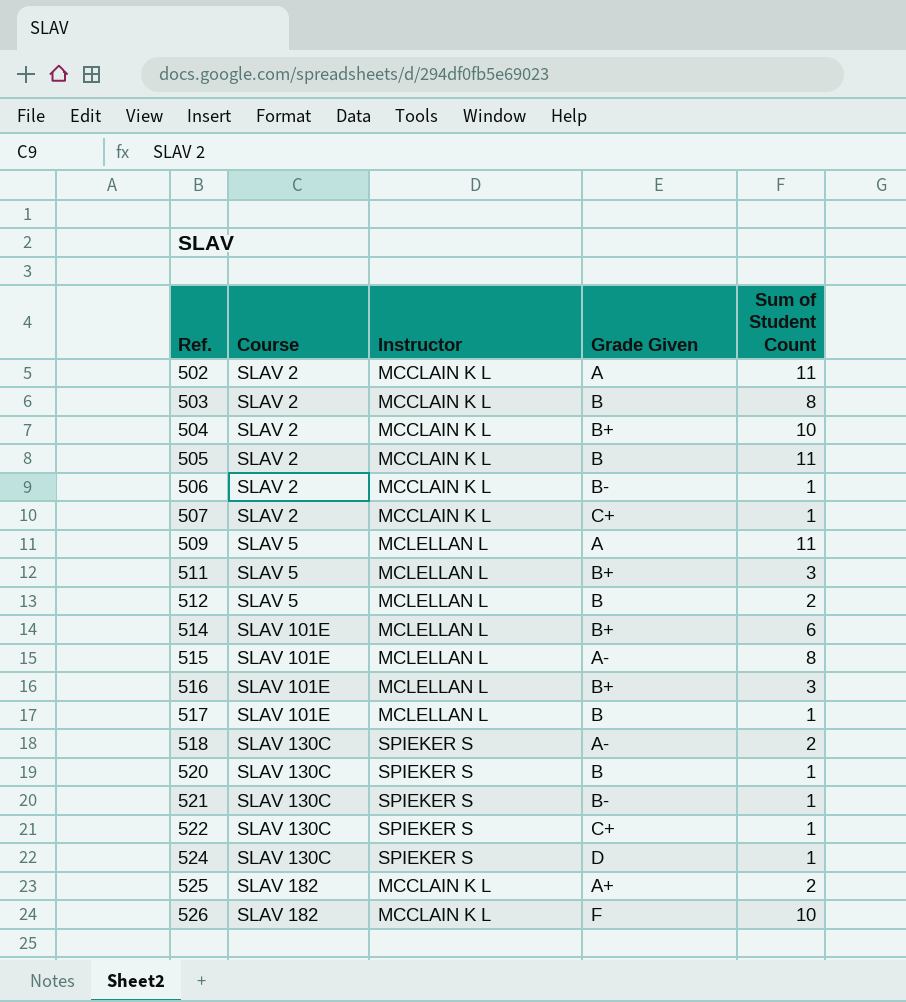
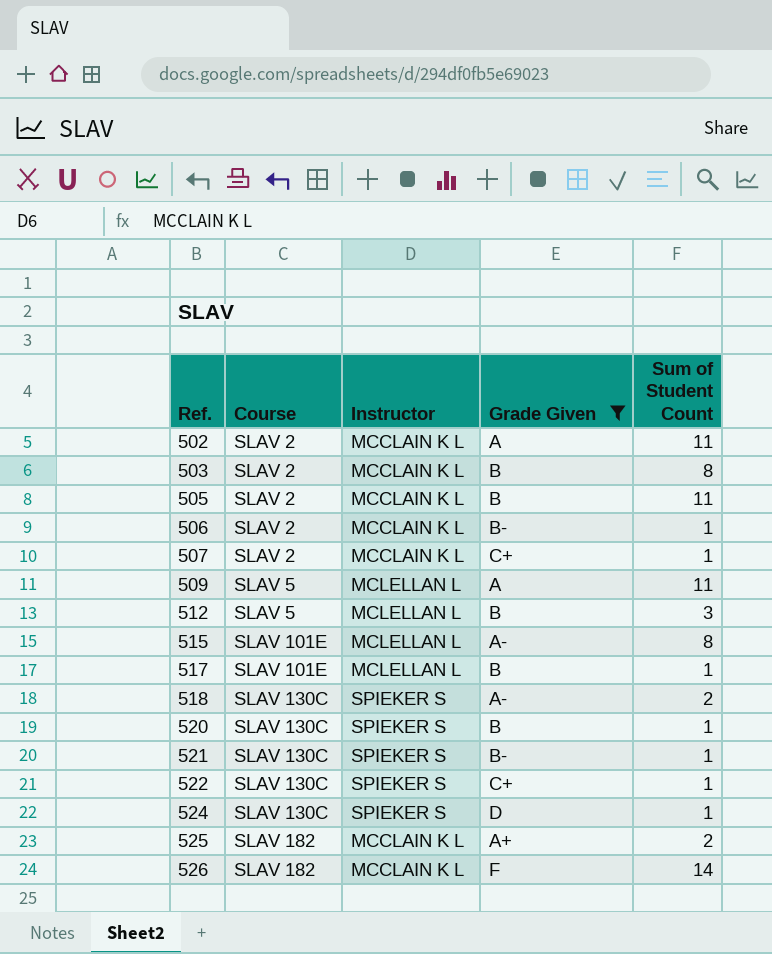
filter: none -> Grade Given != B+
512 | Sum of Student Count: 2 -> 3
526 | Sum of Student Count: 10 -> 14

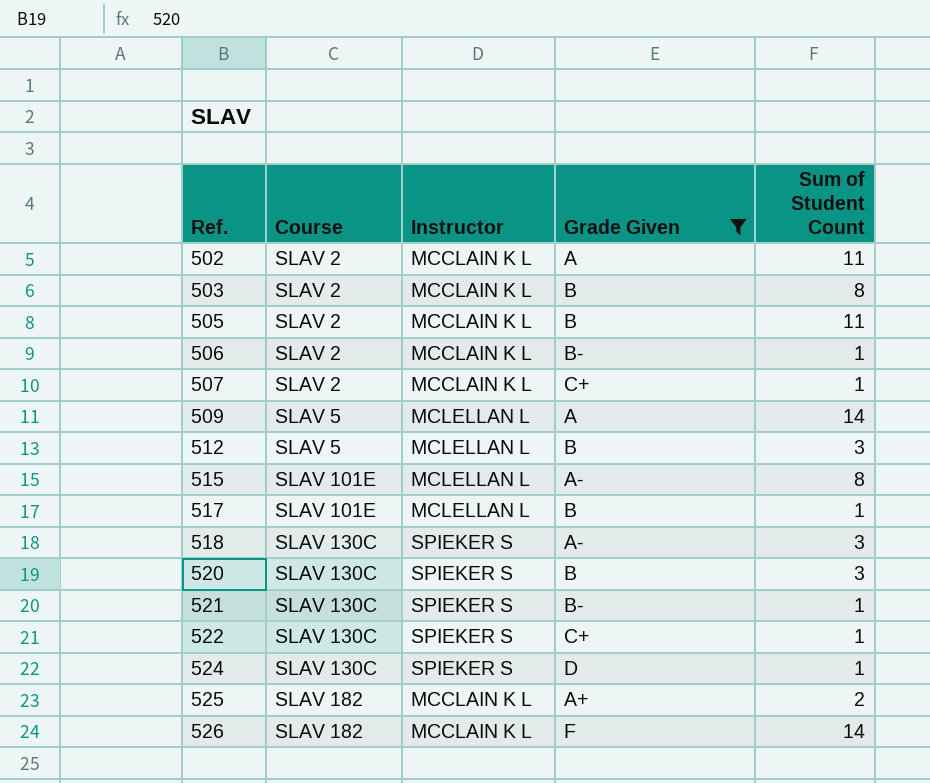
509 | Sum of Student Count: 11 -> 14
518 | Sum of Student Count: 2 -> 3
520 | Sum of Student Count: 1 -> 3

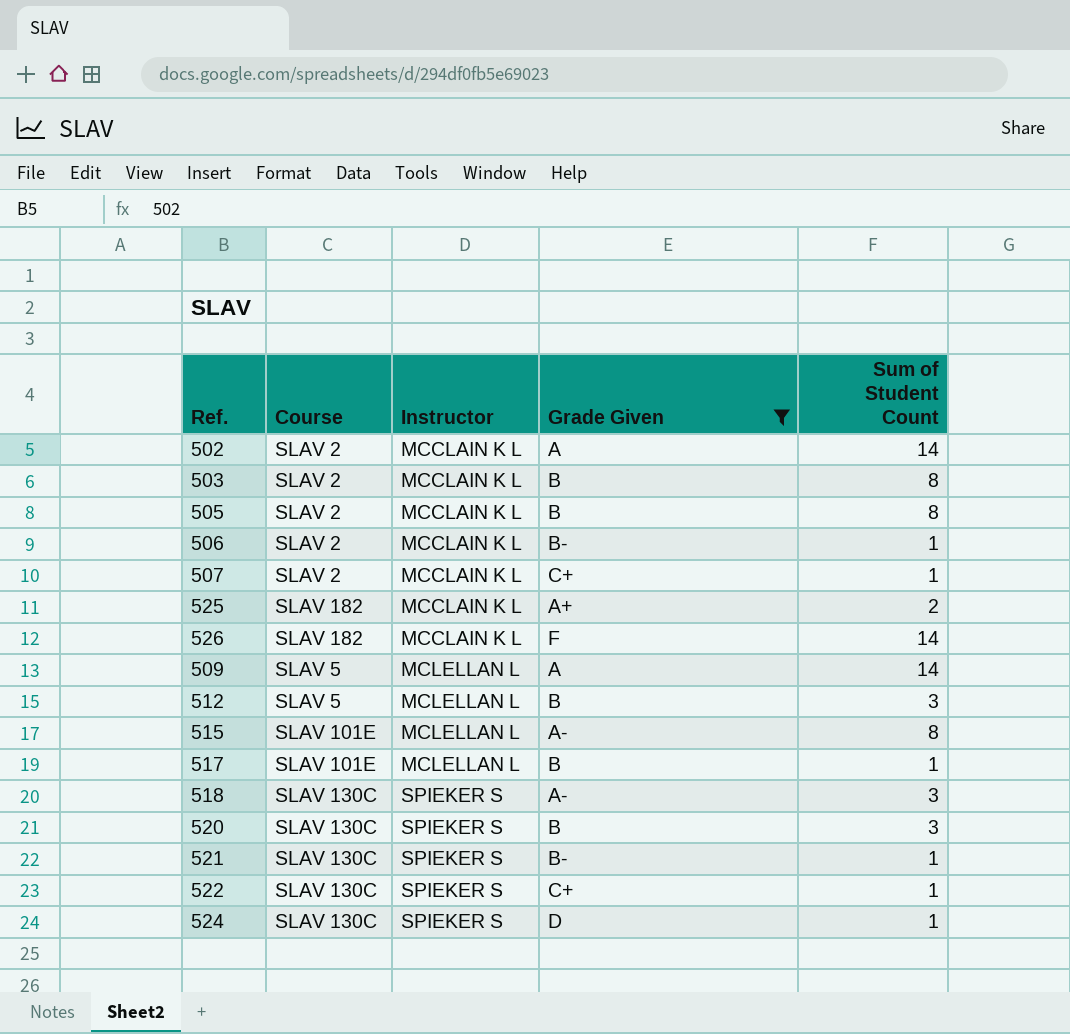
row order: Ref. ascending -> Instructor ascending
502 | Sum of Student Count: 11 -> 14
505 | Sum of Student Count: 11 -> 8

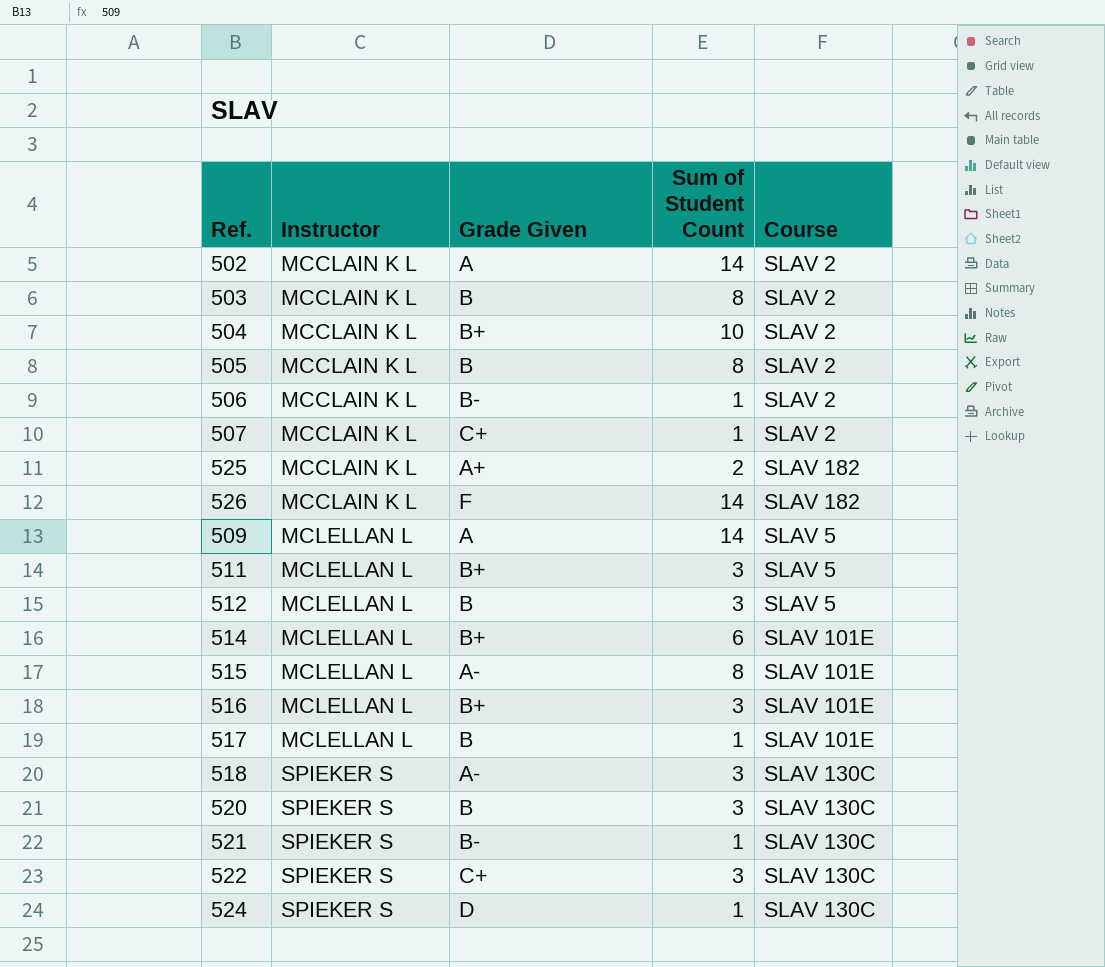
filter: Grade Given != B+ -> none
column Course | position: 2 -> 5
522 | Sum of Student Count: 1 -> 3

